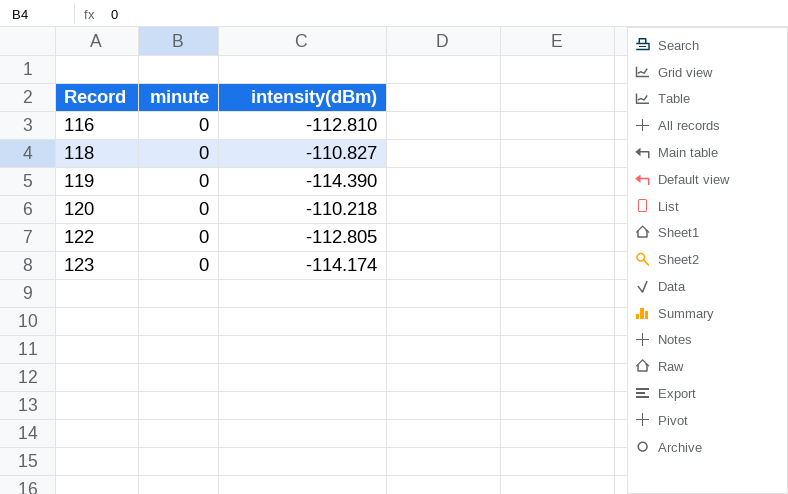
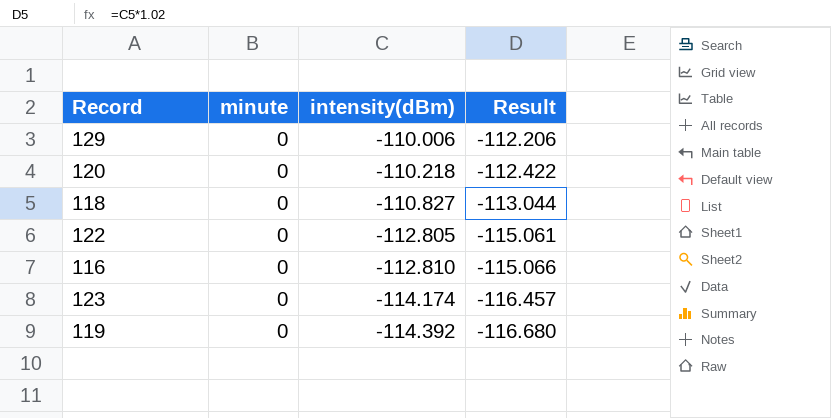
row order: Record ascending -> intensity(dBm) descending
column Result | formula: none -> [intensity(dBm)] * 1.02
row 129: none -> 0 | -110.006 | -112.206
119 | intensity(dBm): -114.390 -> -114.392

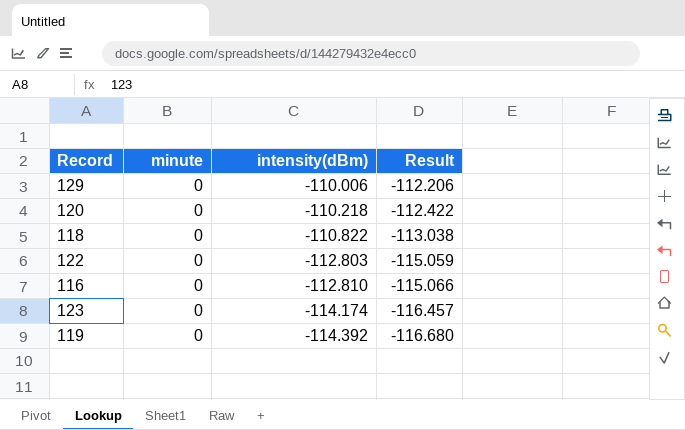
118 | intensity(dBm): -110.827 -> -110.822
118 | Result: -113.044 -> -113.038
122 | intensity(dBm): -112.805 -> -112.803
122 | Result: -115.061 -> -115.059

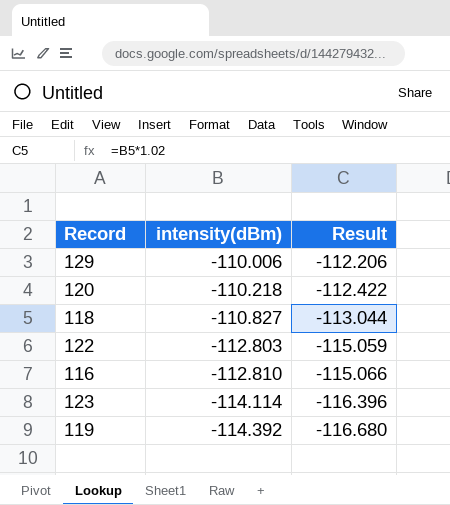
column minute | position: 2 -> none
118 | intensity(dBm): -110.822 -> -110.827
118 | Result: -113.038 -> -113.044
123 | intensity(dBm): -114.174 -> -114.114
123 | Result: -116.457 -> -116.396

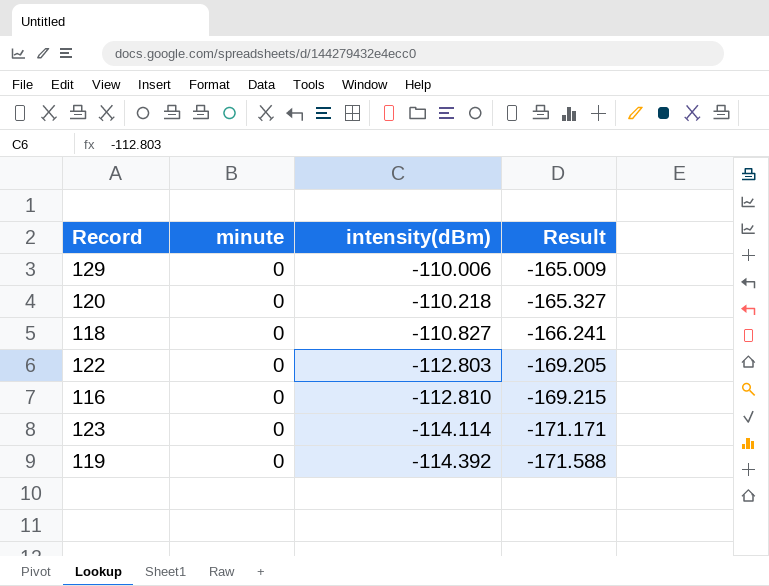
column minute | position: none -> 2
column Result | formula: [intensity(dBm)] * 1.02 -> [intensity(dBm)] * 1.5

